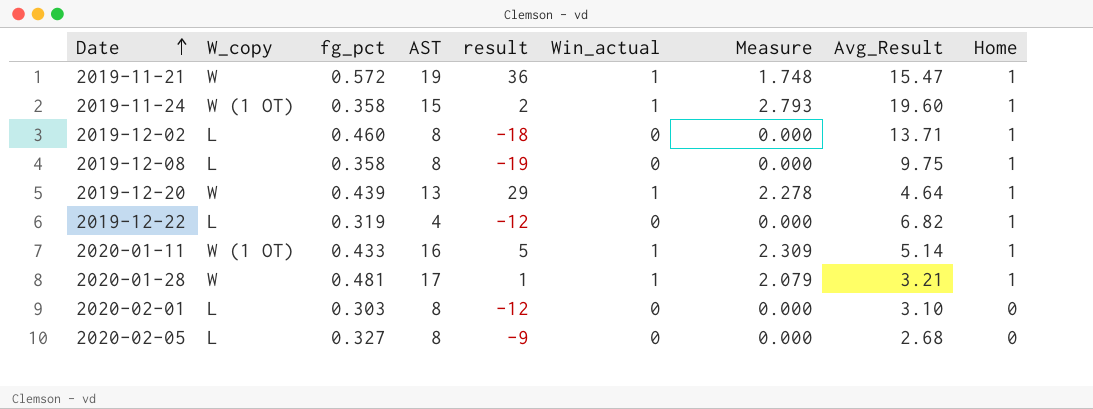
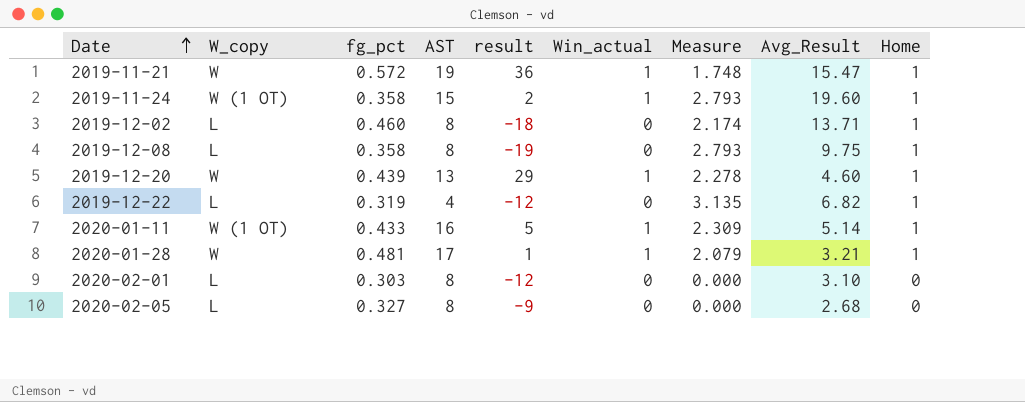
column Measure | formula: [Win_actual] / [fg_pct] -> [Home] / [fg_pct]
2019-12-20 | Avg_Result: 4.64 -> 4.60

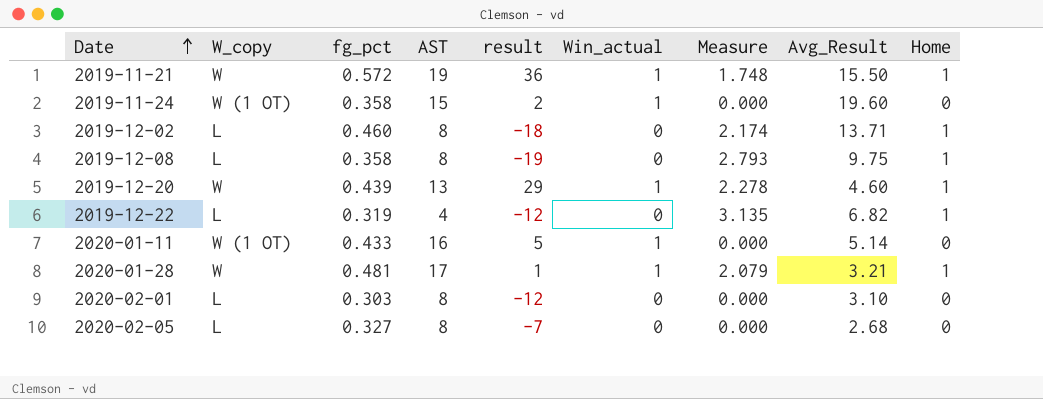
2019-11-21 | Avg_Result: 15.47 -> 15.50
2019-11-24 | Measure: 2.793 -> 0.000
2019-11-24 | Home: 1 -> 0
2020-01-11 | Measure: 2.309 -> 0.000
2020-01-11 | Home: 1 -> 0
2020-02-05 | result: -9 -> -7

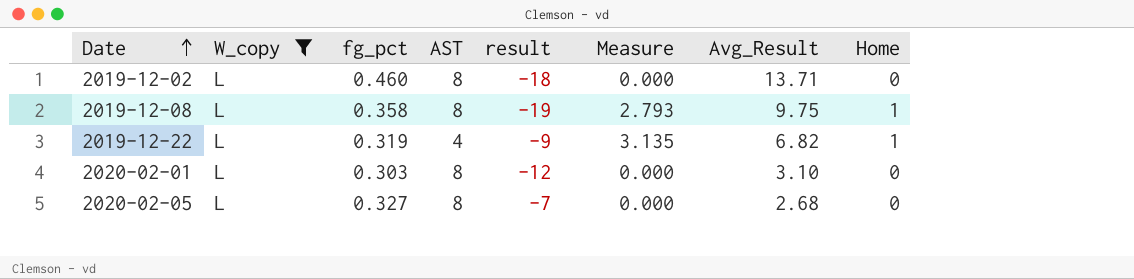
filter: none -> W_copy = L
column Win_actual | position: 6 -> none
2019-12-02 | Measure: 2.174 -> 0.000
2019-12-02 | Home: 1 -> 0
2019-12-22 | result: -12 -> -9

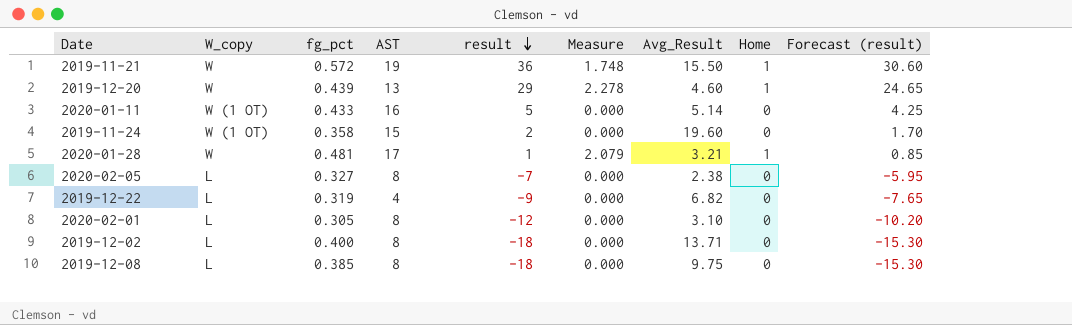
filter: W_copy = L -> none
row order: Date ascending -> result descending
column Forecast (result) | formula: none -> [result] * 0.85
2020-02-05 | Avg_Result: 2.68 -> 2.38
2019-12-22 | Measure: 3.135 -> 0.000
2019-12-22 | Home: 1 -> 0
2020-02-01 | fg_pct: 0.303 -> 0.305
2019-12-02 | fg_pct: 0.460 -> 0.400
2019-12-08 | fg_pct: 0.358 -> 0.385
2019-12-08 | result: -19 -> -18
2019-12-08 | Measure: 2.793 -> 0.000
2019-12-08 | Home: 1 -> 0

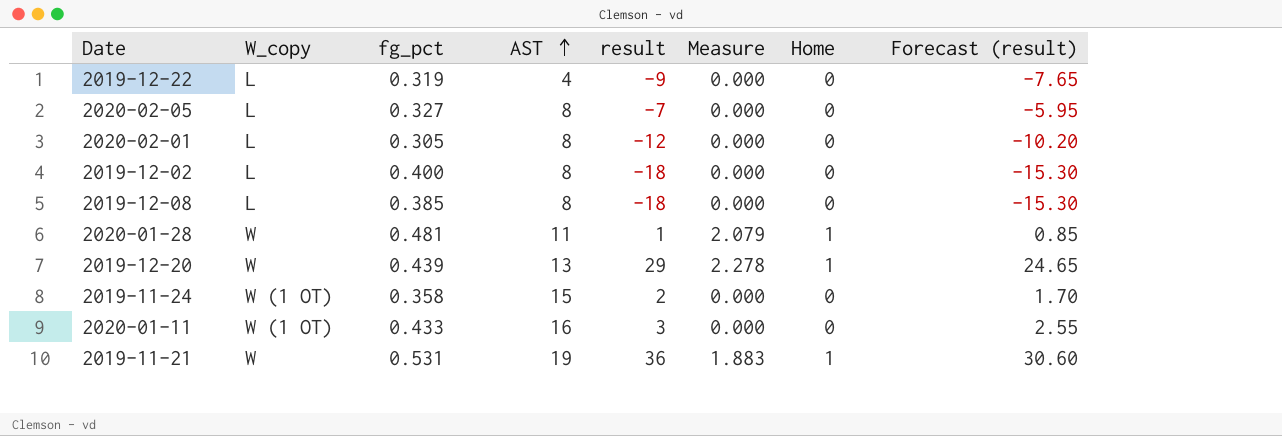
row order: result descending -> AST ascending
column Avg_Result | position: 7 -> none
2020-01-28 | AST: 17 -> 11
2020-01-11 | result: 5 -> 3
2020-01-11 | Forecast (result): 4.25 -> 2.55
2019-11-21 | fg_pct: 0.572 -> 0.531
2019-11-21 | Measure: 1.748 -> 1.883

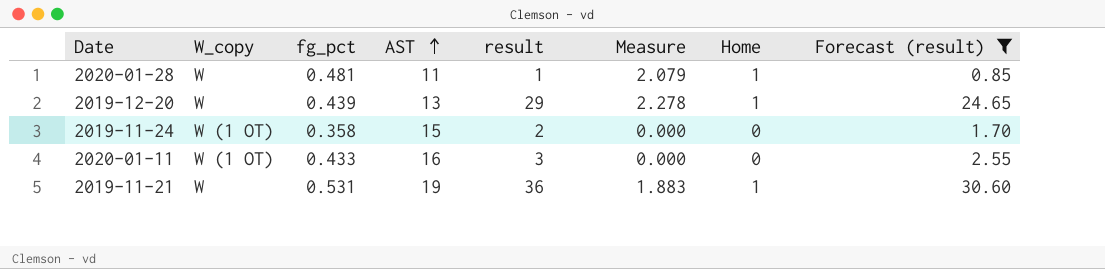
filter: none -> Forecast (result) >= 0.85

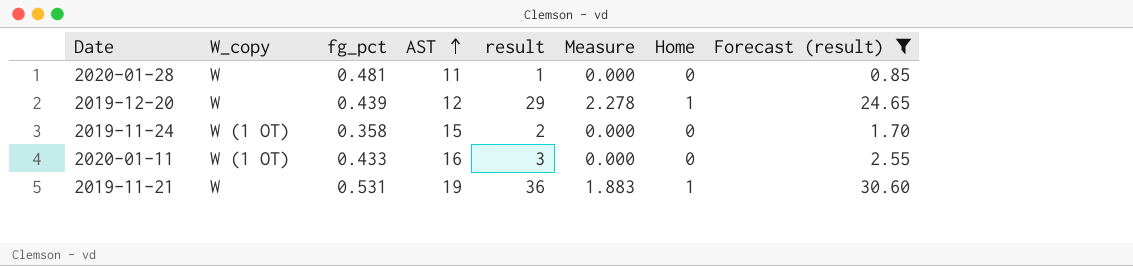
2020-01-28 | Measure: 2.079 -> 0.000
2020-01-28 | Home: 1 -> 0
2019-12-20 | AST: 13 -> 12

